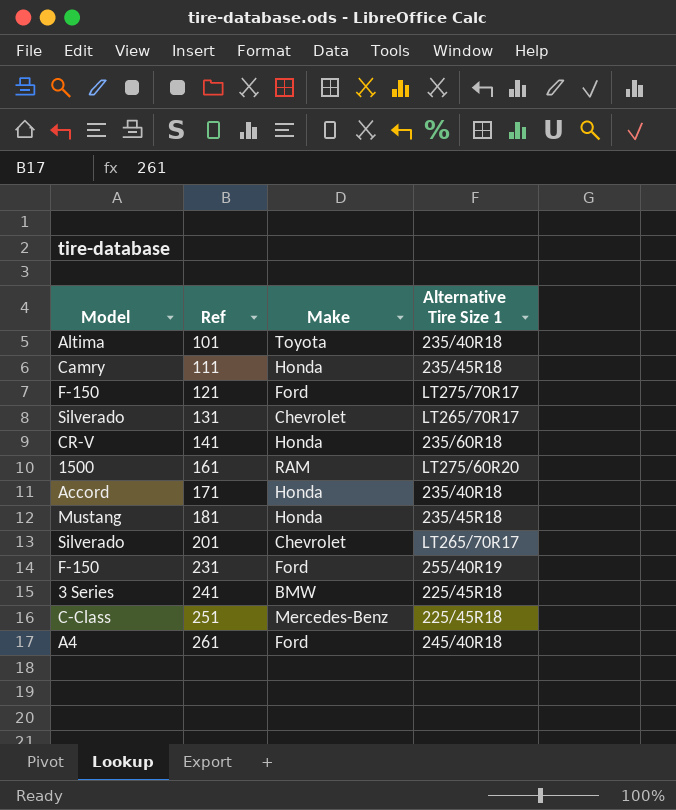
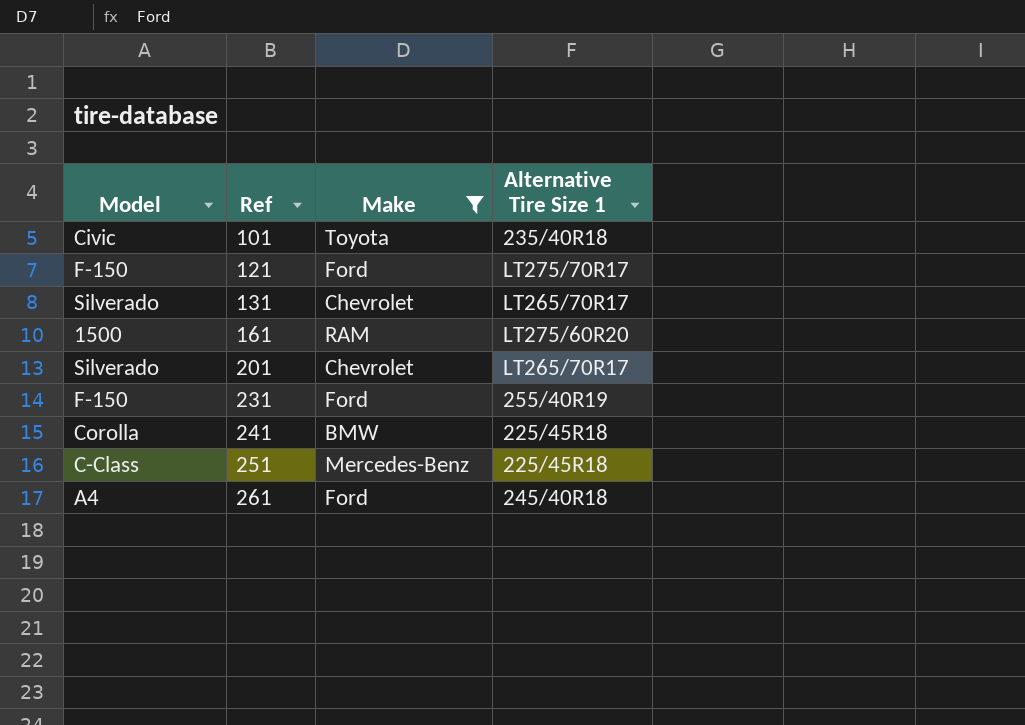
filter: none -> Make != Honda
101 | Model: Altima -> Civic
241 | Model: 3 Series -> Corolla

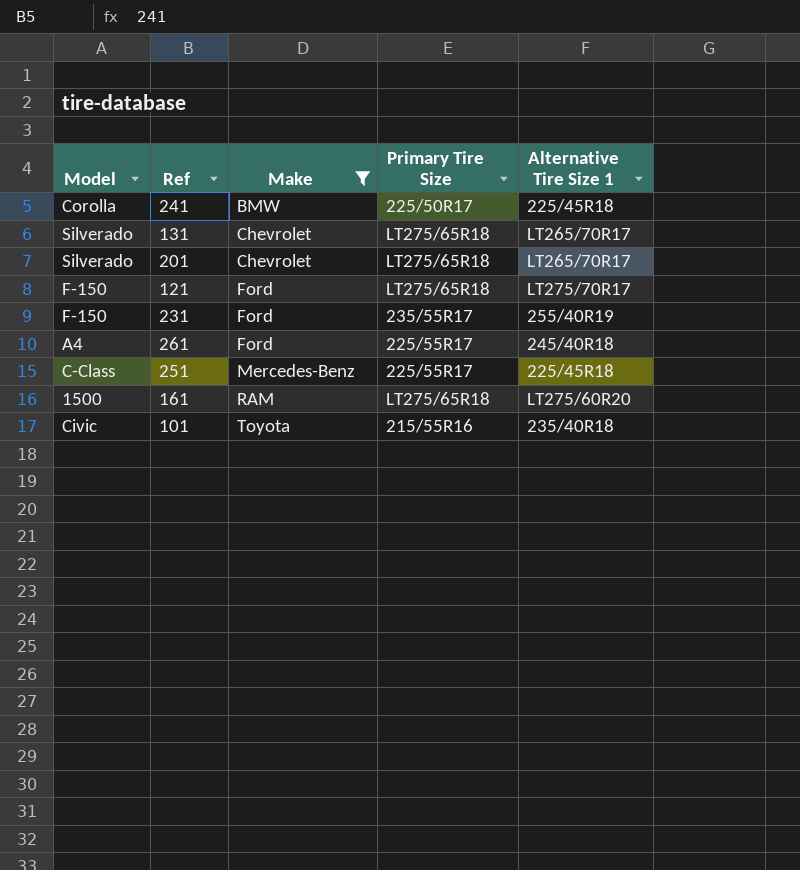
row order: Ref ascending -> Make ascending
column Primary Tire Size | position: none -> 4

